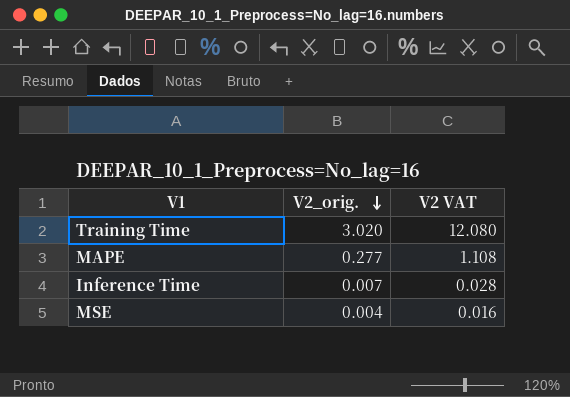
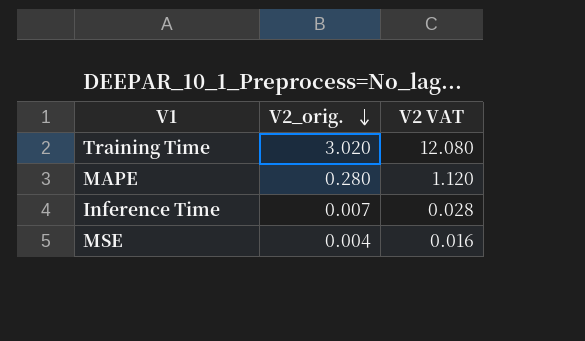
MAPE | V2_orig.: 0.277 -> 0.280
MAPE | V2 VAT: 1.108 -> 1.120

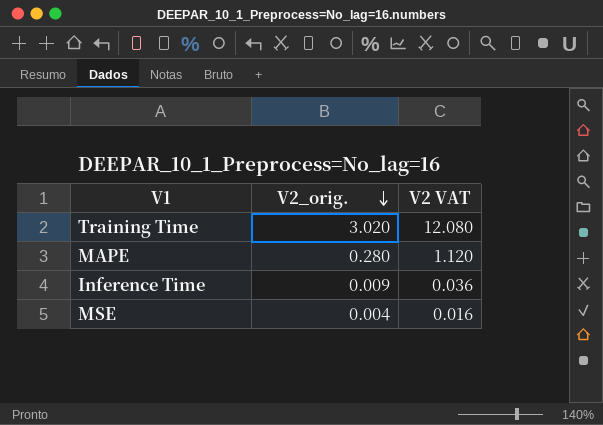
Inference Time | V2_orig.: 0.007 -> 0.009
Inference Time | V2 VAT: 0.028 -> 0.036

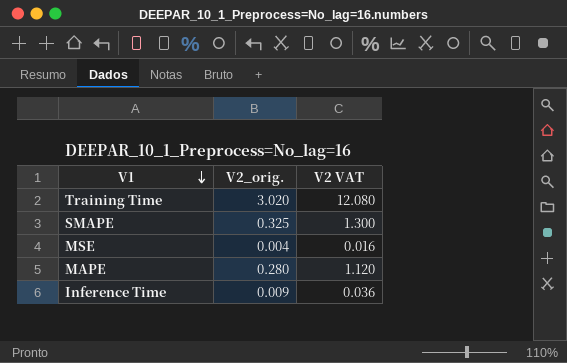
row order: V2_orig. descending -> V1 descending
row SMAPE: none -> 0.325 | 1.300

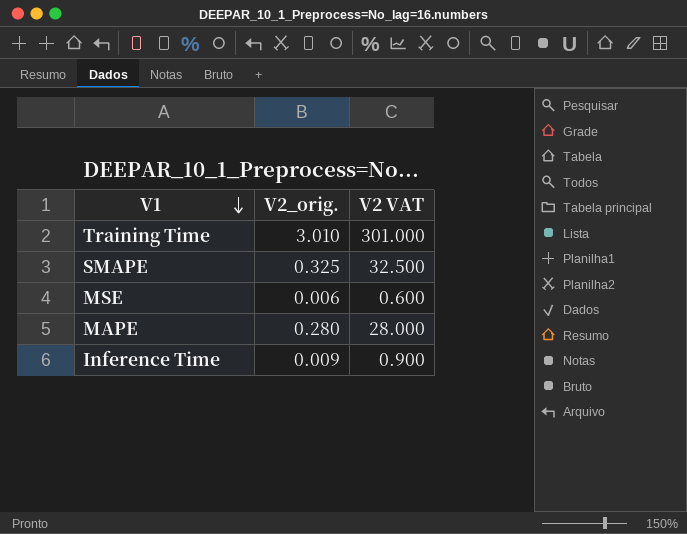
column V2 VAT | formula: [V2_orig.] * 4 -> [V2_orig.] * 100
Training Time | V2_orig.: 3.020 -> 3.010
MSE | V2_orig.: 0.004 -> 0.006

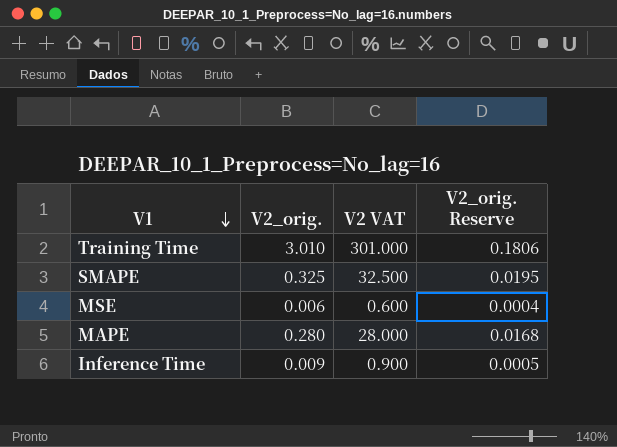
column V2_orig. Reserve | formula: none -> [V2_orig.] * 0.06

